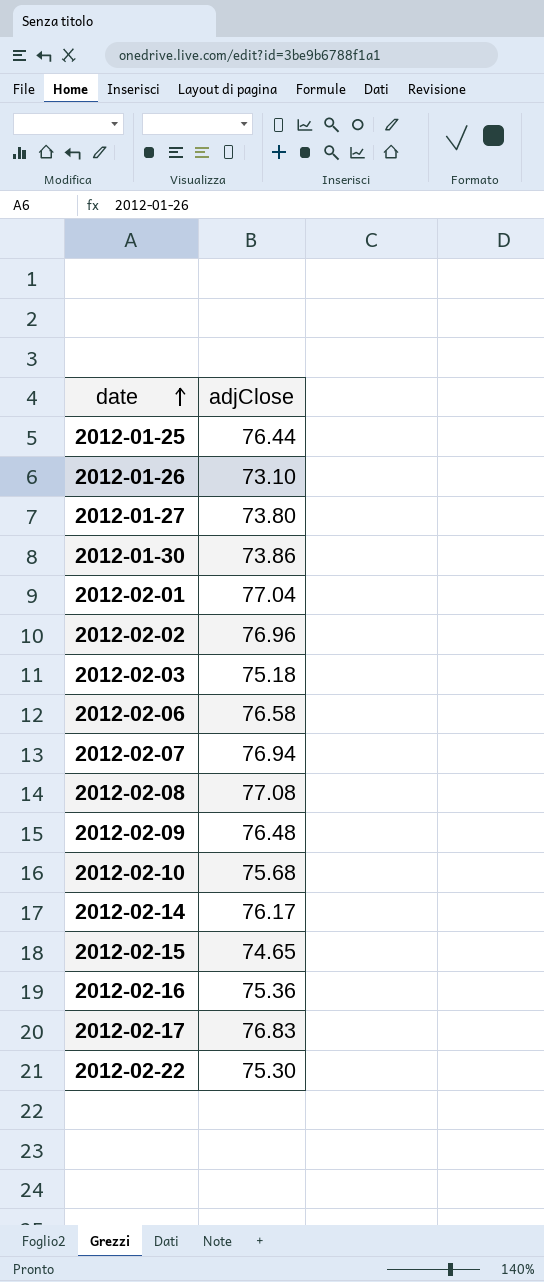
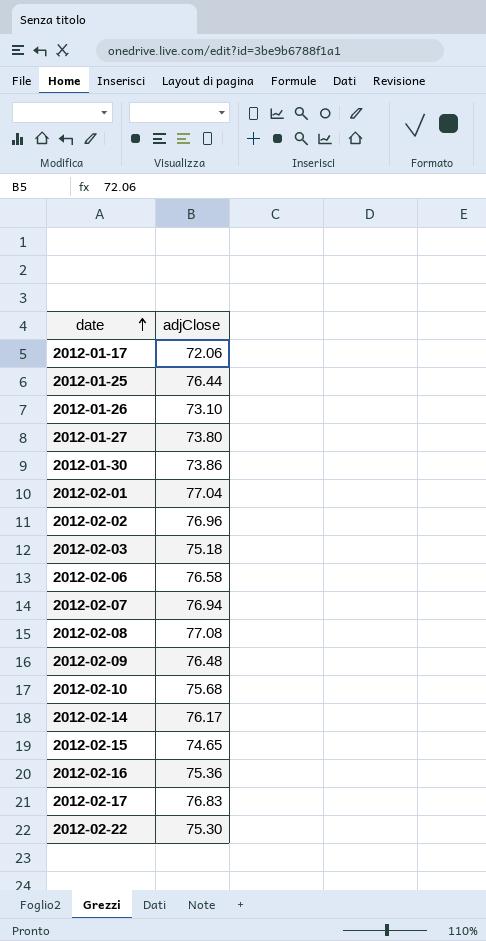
row 2012-01-17: none -> 72.06

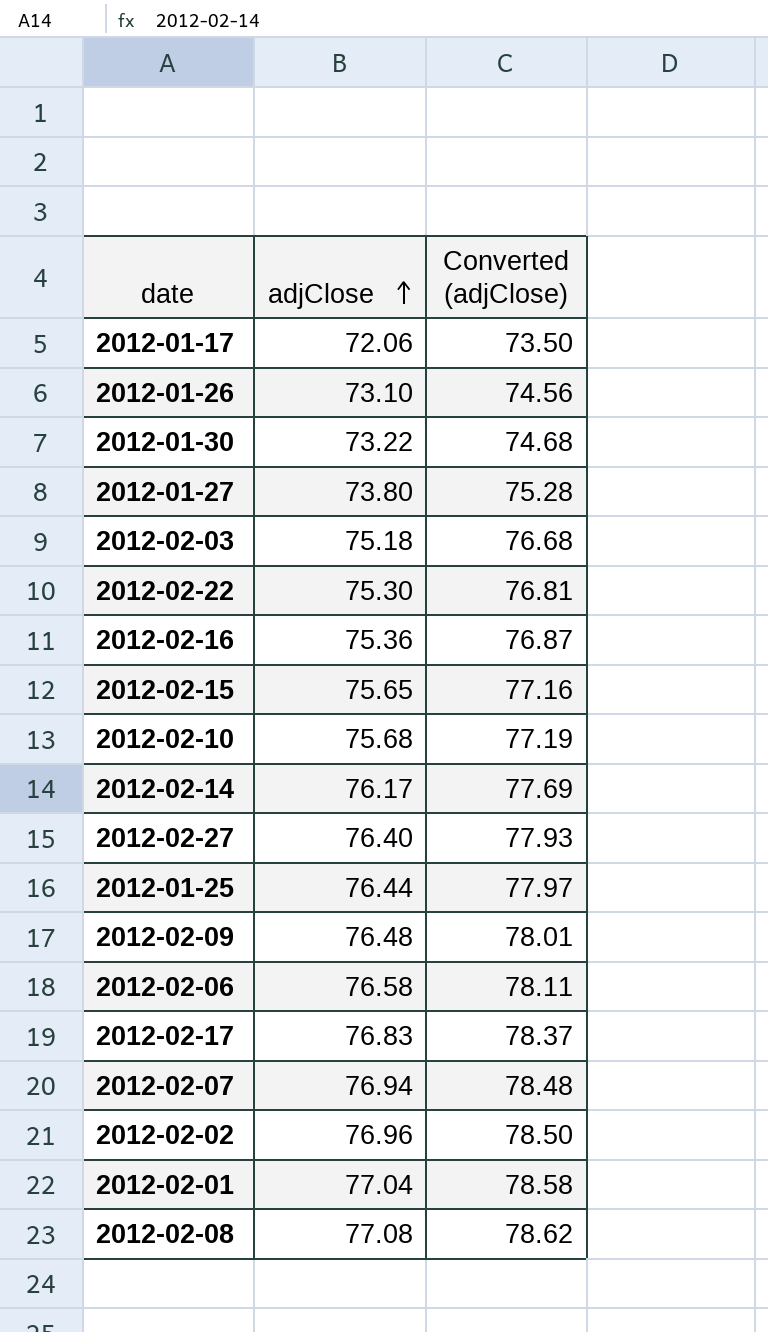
row order: date ascending -> adjClose ascending
column Converted (adjClose) | formula: none -> [adjClose] * 1.02
2012-01-30 | adjClose: 73.86 -> 73.22
2012-02-15 | adjClose: 74.65 -> 75.65
row 2012-02-27: none -> 76.40 | 77.93

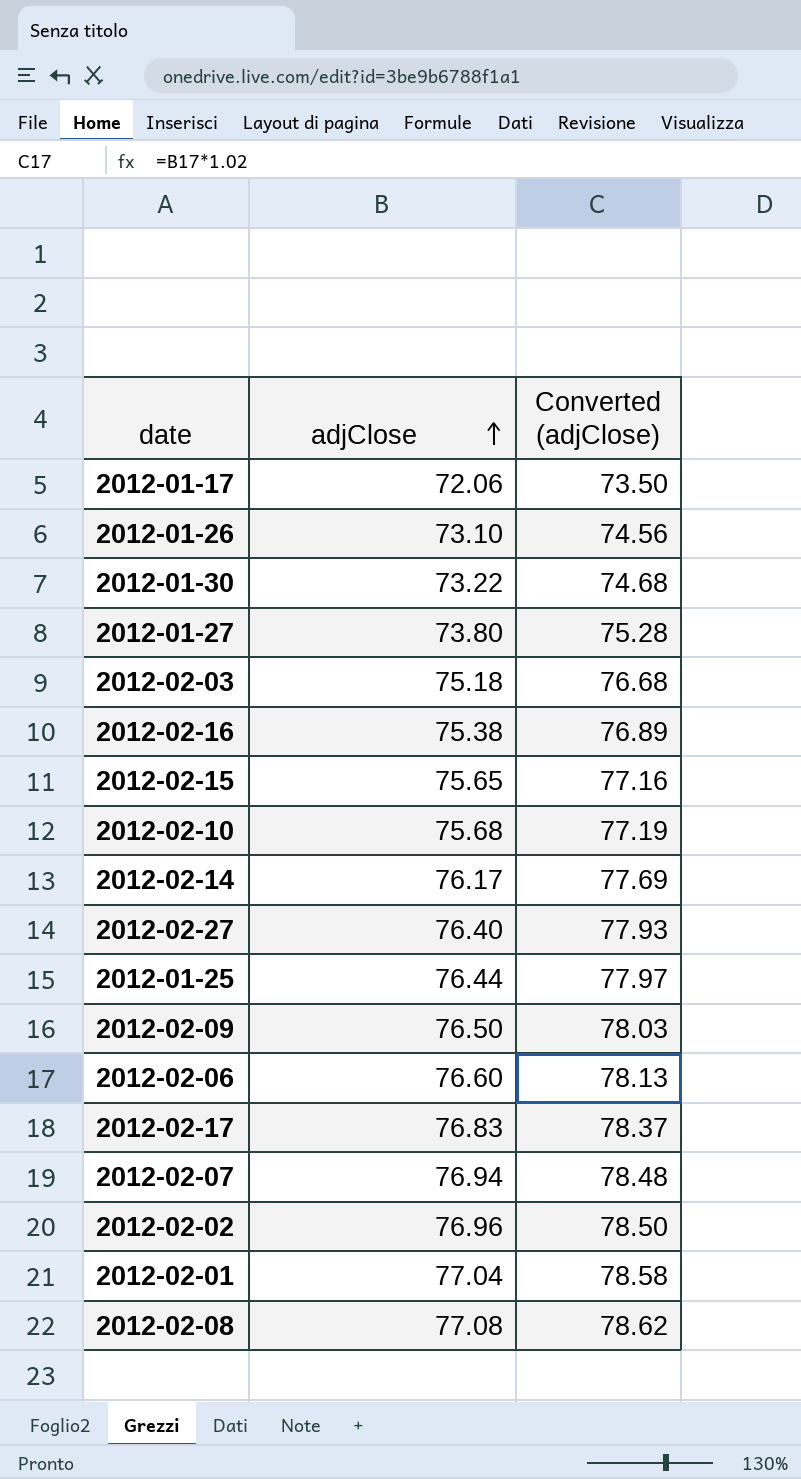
row 2012-02-22: 75.30 | 76.81 -> none
2012-02-16 | adjClose: 75.36 -> 75.38
2012-02-16 | Converted (adjClose): 76.87 -> 76.89
2012-02-09 | adjClose: 76.48 -> 76.50
2012-02-09 | Converted (adjClose): 78.01 -> 78.03
2012-02-06 | adjClose: 76.58 -> 76.60
2012-02-06 | Converted (adjClose): 78.11 -> 78.13

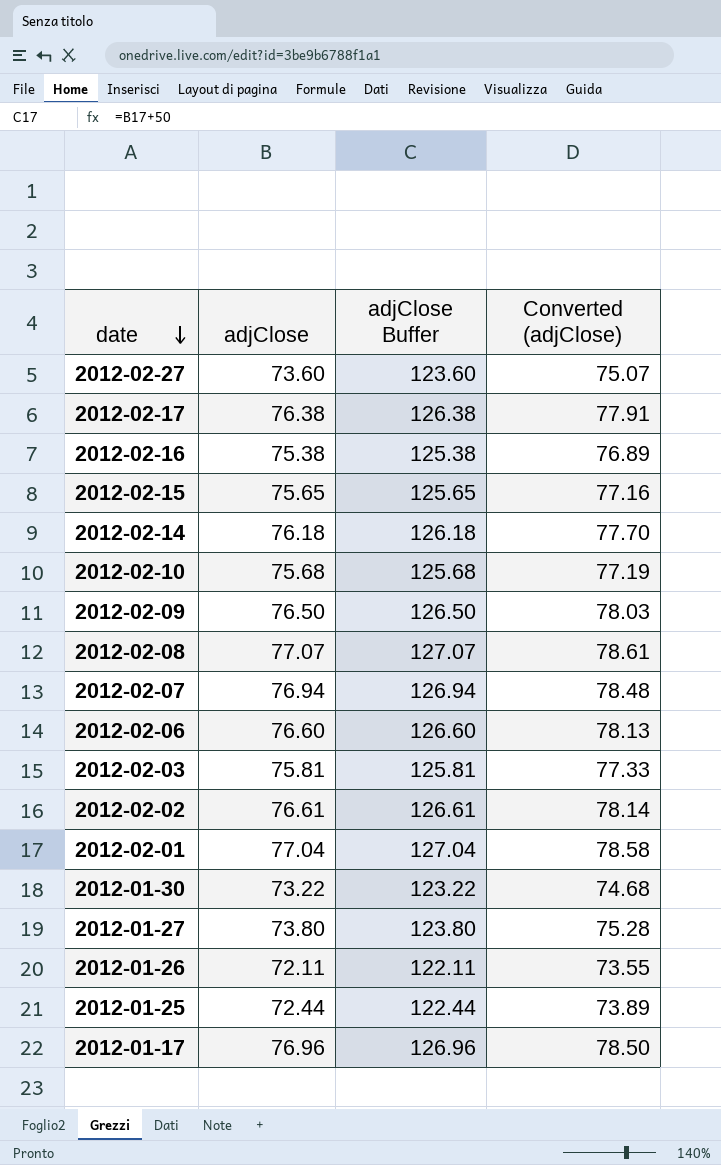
row order: adjClose ascending -> date descending
column adjClose Buffer | formula: none -> [adjClose] + 50
2012-02-27 | adjClose: 76.40 -> 73.60
2012-02-27 | Converted (adjClose): 77.93 -> 75.07
2012-02-17 | adjClose: 76.83 -> 76.38
2012-02-17 | Converted (adjClose): 78.37 -> 77.91
2012-02-14 | adjClose: 76.17 -> 76.18
2012-02-14 | Converted (adjClose): 77.69 -> 77.70
2012-02-08 | adjClose: 77.08 -> 77.07
2012-02-08 | Converted (adjClose): 78.62 -> 78.61
2012-02-03 | adjClose: 75.18 -> 75.81
2012-02-03 | Converted (adjClose): 76.68 -> 77.33
2012-02-02 | adjClose: 76.96 -> 76.61
2012-02-02 | Converted (adjClose): 78.50 -> 78.14
2012-01-26 | adjClose: 73.10 -> 72.11
2012-01-26 | Converted (adjClose): 74.56 -> 73.55
2012-01-25 | adjClose: 76.44 -> 72.44
2012-01-25 | Converted (adjClose): 77.97 -> 73.89
2012-01-17 | adjClose: 72.06 -> 76.96
2012-01-17 | Converted (adjClose): 73.50 -> 78.50

